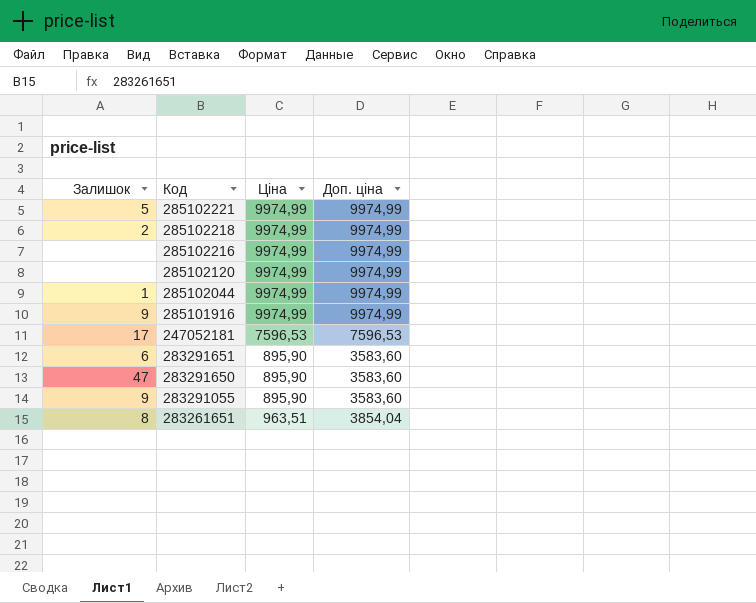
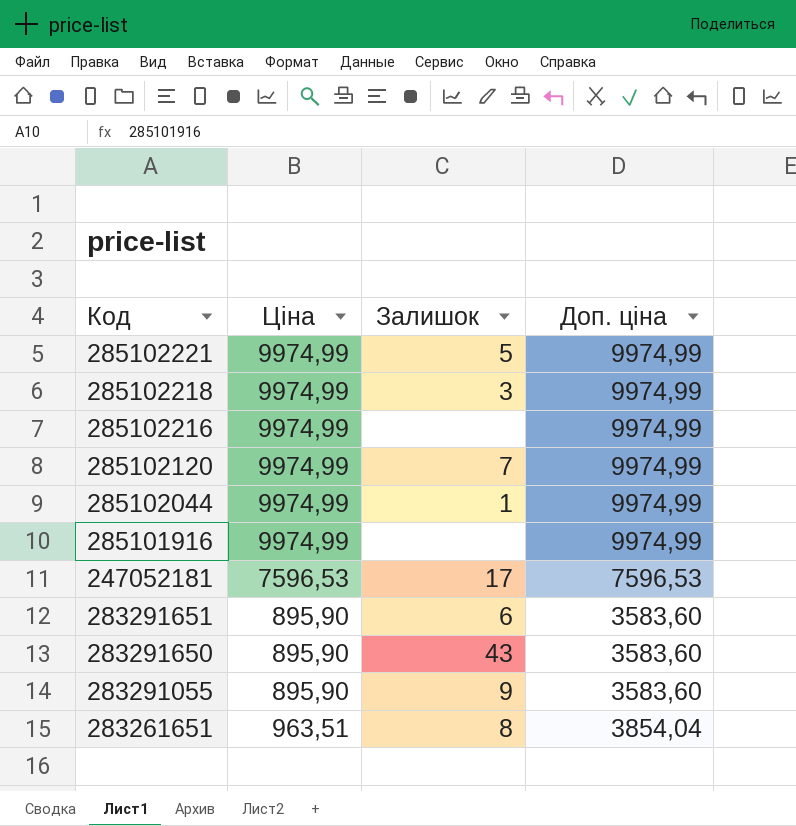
column Залишок | position: 1 -> 3
285102218 | Залишок: 2 -> 3
285102120 | Залишок: none -> 7
285101916 | Залишок: 9 -> none
283291650 | Залишок: 47 -> 43

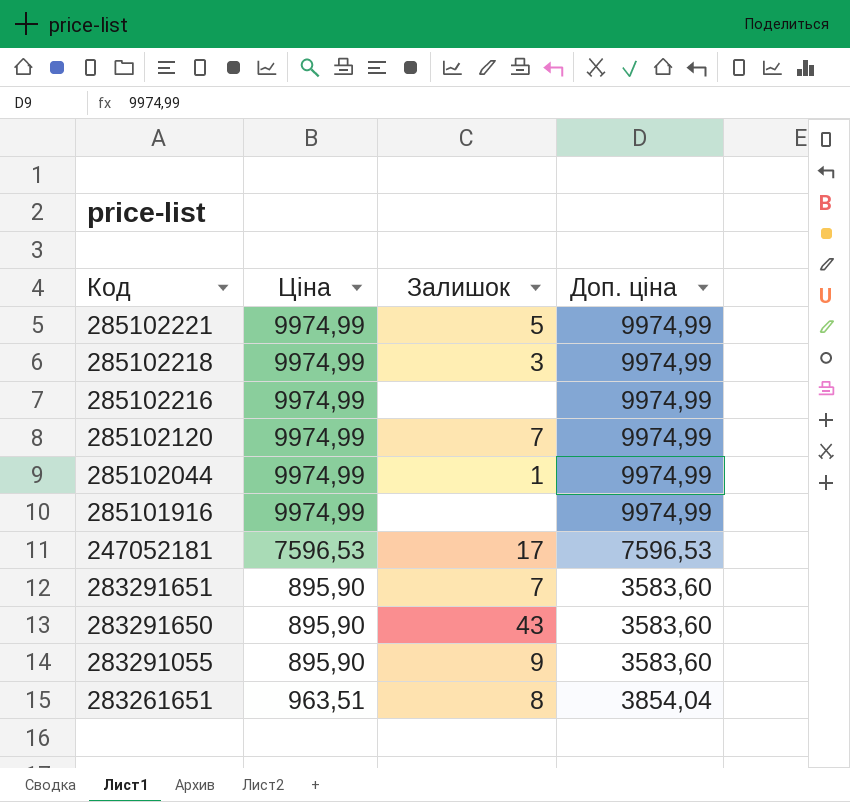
283291651 | Залишок: 6 -> 7

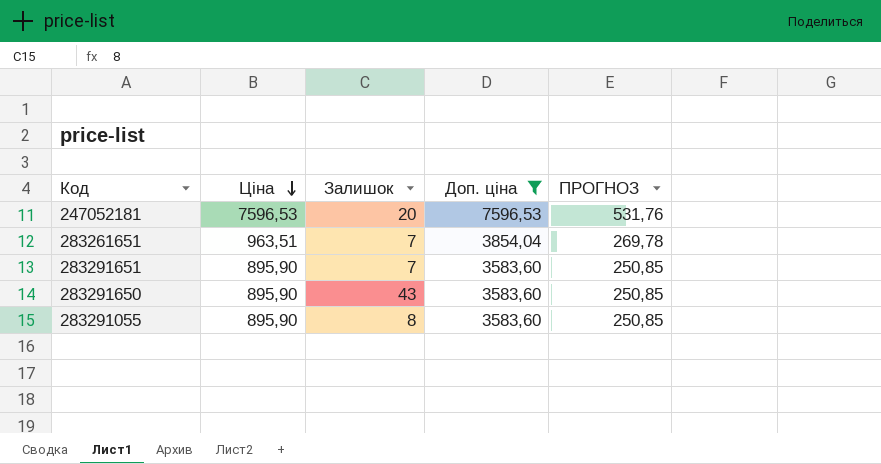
filter: none -> Доп. ціна != 9974,99
row order: none -> Ціна descending
column ПРОГНОЗ | formula: none -> [Доп. ціна] * 0,07
247052181 | Залишок: 17 -> 20
283261651 | Залишок: 8 -> 7
283291055 | Залишок: 9 -> 8

